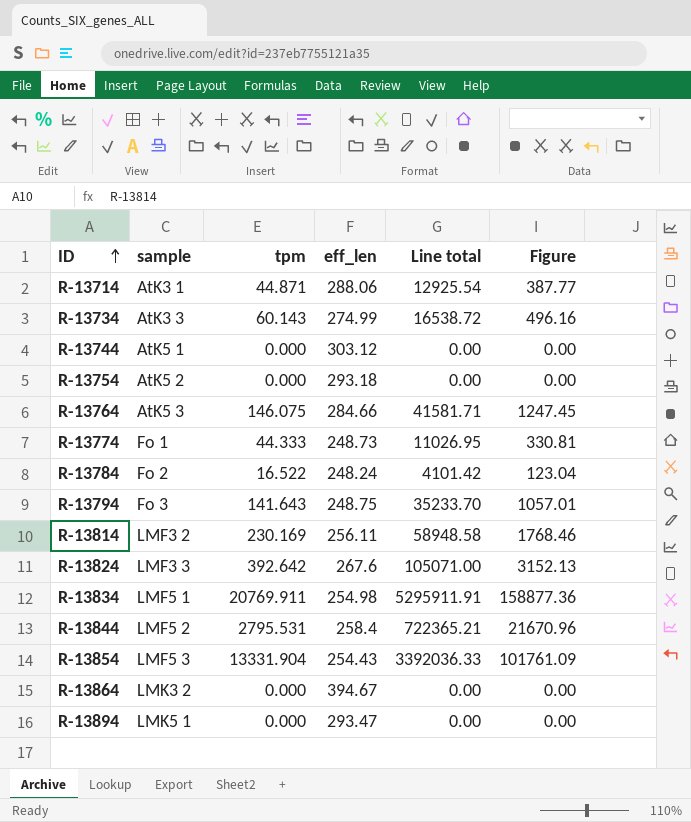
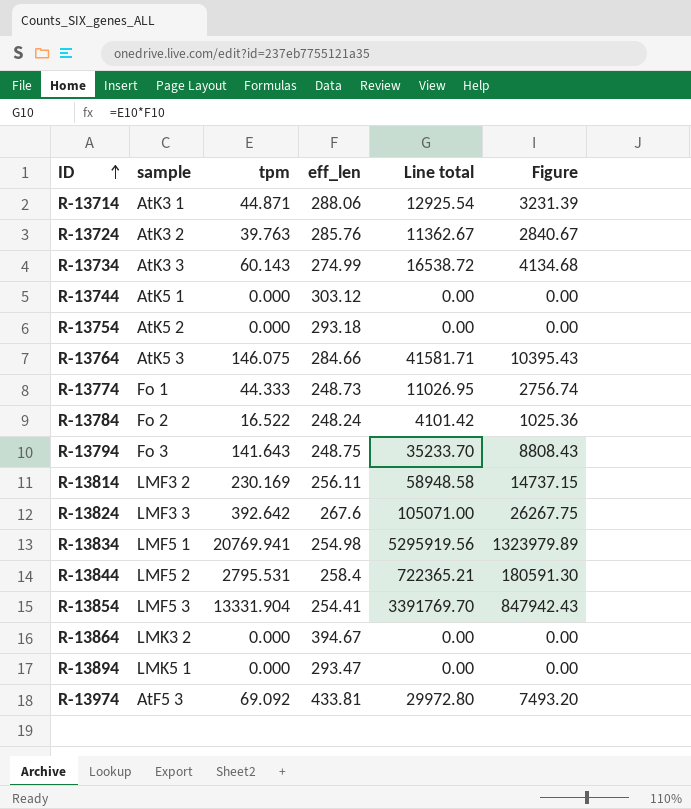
column Figure | formula: [Line total] * 0.03 -> [Line total] * 0.25
row R-13724: none -> AtK3 2 | 39.763 | 285.76 | 11362.67 | 2840.67
R-13834 | tpm: 20769.911 -> 20769.941
R-13834 | Line total: 5295911.91 -> 5295919.56
R-13854 | eff_len: 254.43 -> 254.41
R-13854 | Line total: 3392036.33 -> 3391769.70
row R-13974: none -> AtF5 3 | 69.092 | 433.81 | 29972.80 | 7493.20

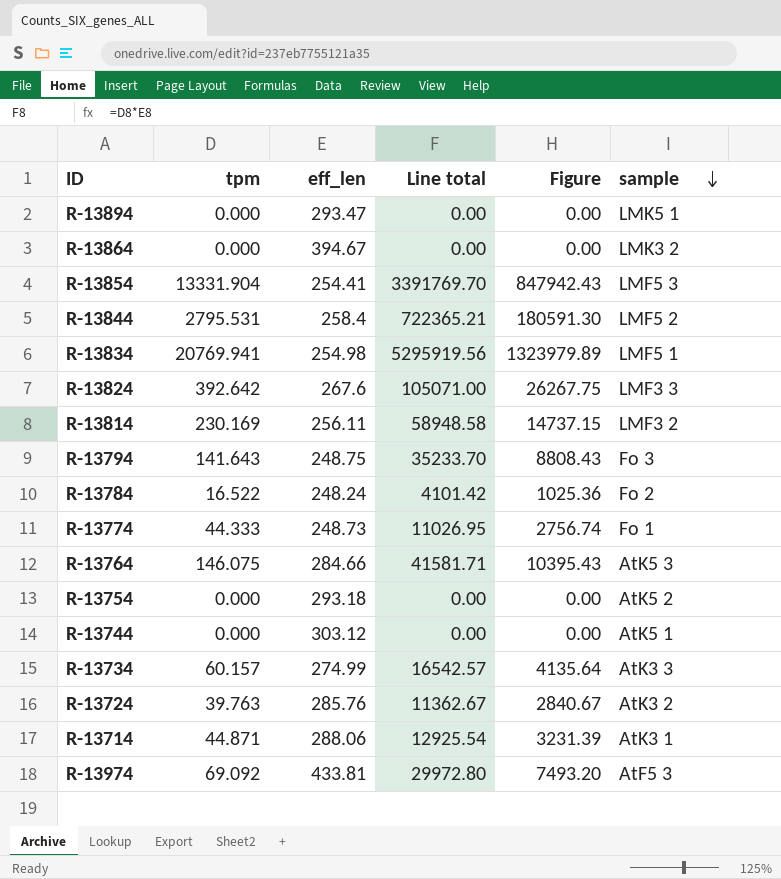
row order: ID ascending -> sample descending
column sample | position: 2 -> 6
R-13734 | tpm: 60.143 -> 60.157
R-13734 | Line total: 16538.72 -> 16542.57
R-13734 | Figure: 4134.68 -> 4135.64

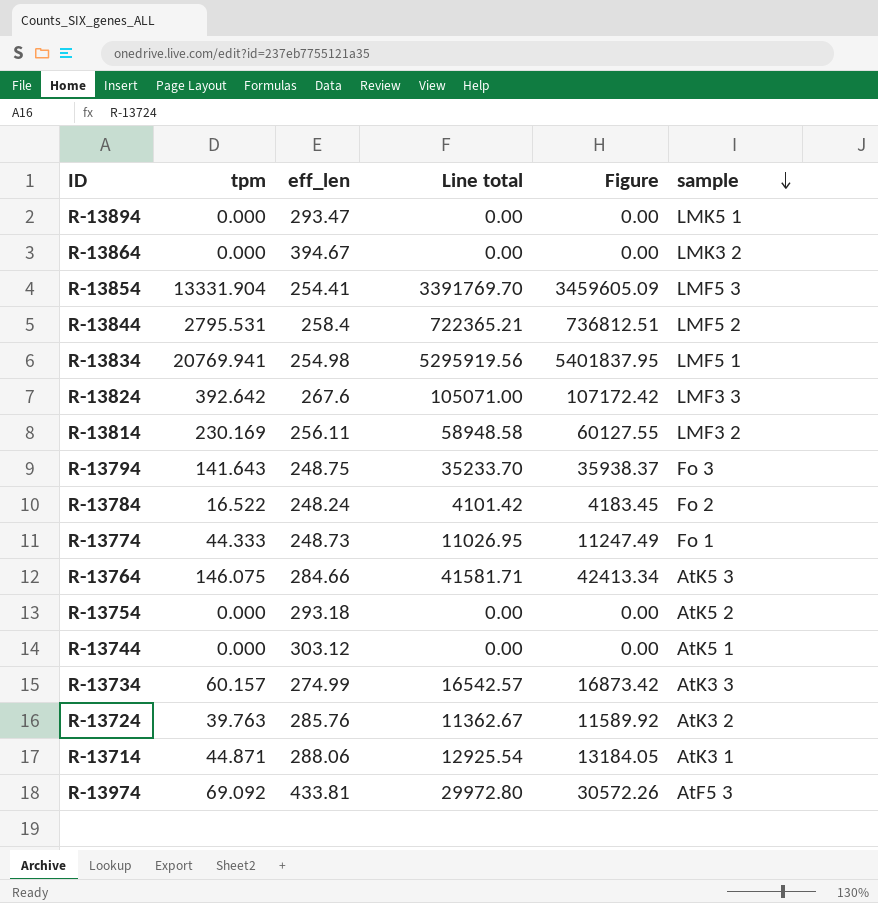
column Figure | formula: [Line total] * 0.25 -> [Line total] * 1.02

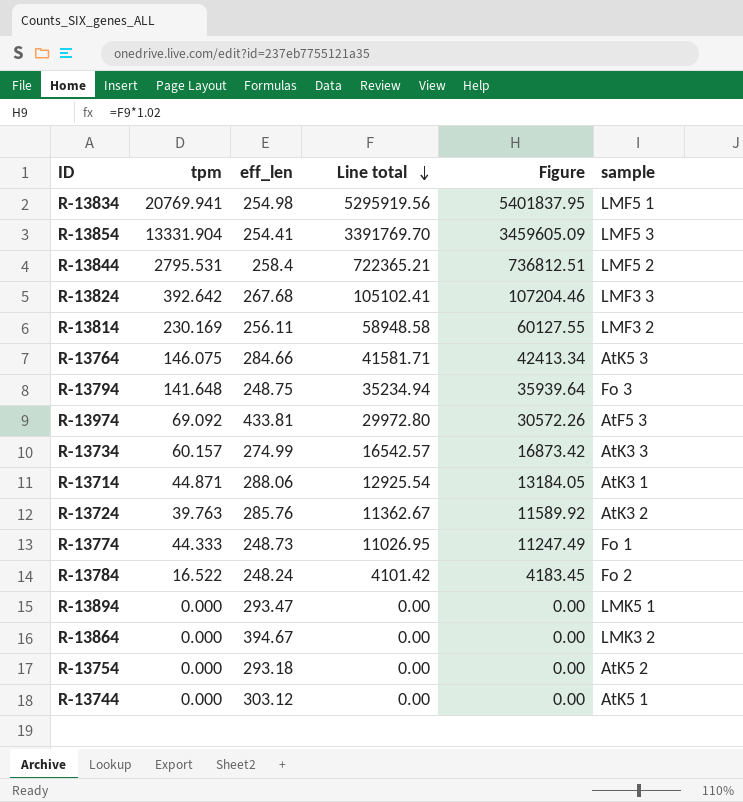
row order: sample descending -> Line total descending
R-13824 | eff_len: 267.6 -> 267.68
R-13824 | Line total: 105071.00 -> 105102.41
R-13824 | Figure: 107172.42 -> 107204.46
R-13794 | tpm: 141.643 -> 141.648
R-13794 | Line total: 35233.70 -> 35234.94
R-13794 | Figure: 35938.37 -> 35939.64

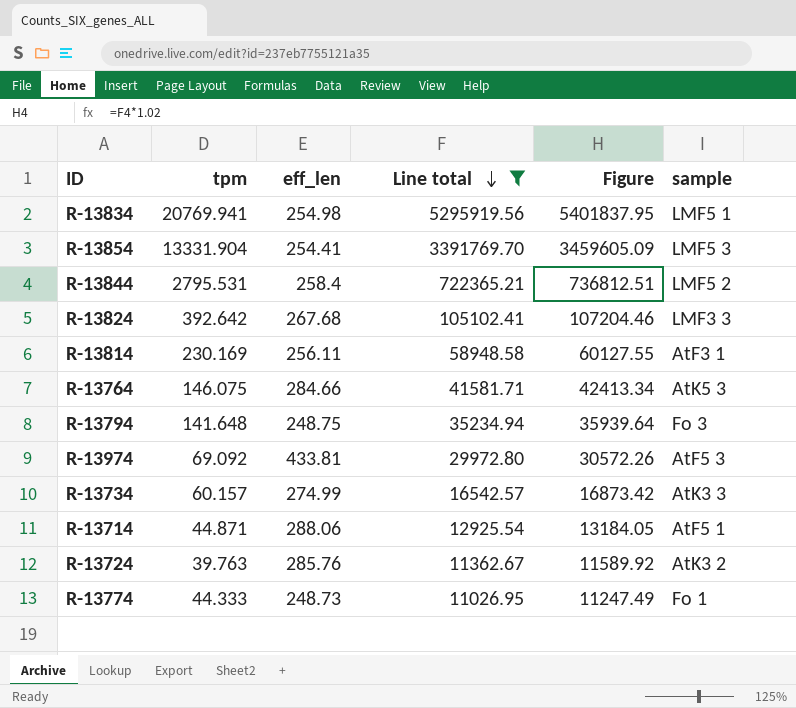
filter: none -> Line total >= 11026.95
R-13814 | sample: LMF3 2 -> AtF3 1
R-13714 | sample: AtK3 1 -> AtF5 1

